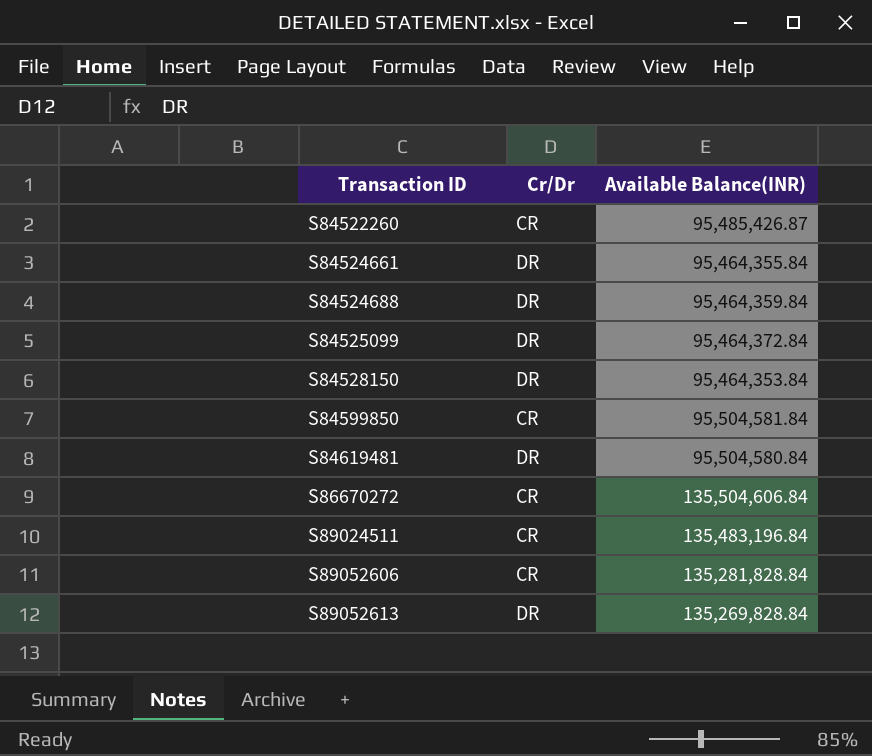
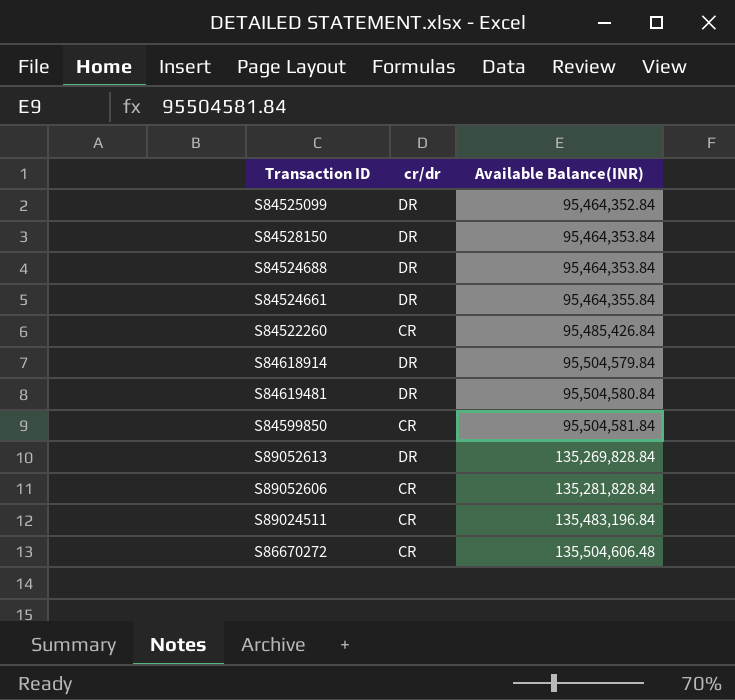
row order: Transaction ID ascending -> Available Balance(INR) ascending
column name: Cr/Dr -> cr/dr
S84525099 | Available Balance(INR): 95,464,372.84 -> 95,464,352.84
S84524688 | Available Balance(INR): 95,464,359.84 -> 95,464,353.84
S84522260 | Available Balance(INR): 95,485,426.87 -> 95,485,426.84
row S84618914: none -> DR | 95,504,579.84
S86670272 | Available Balance(INR): 135,504,606.84 -> 135,504,606.48

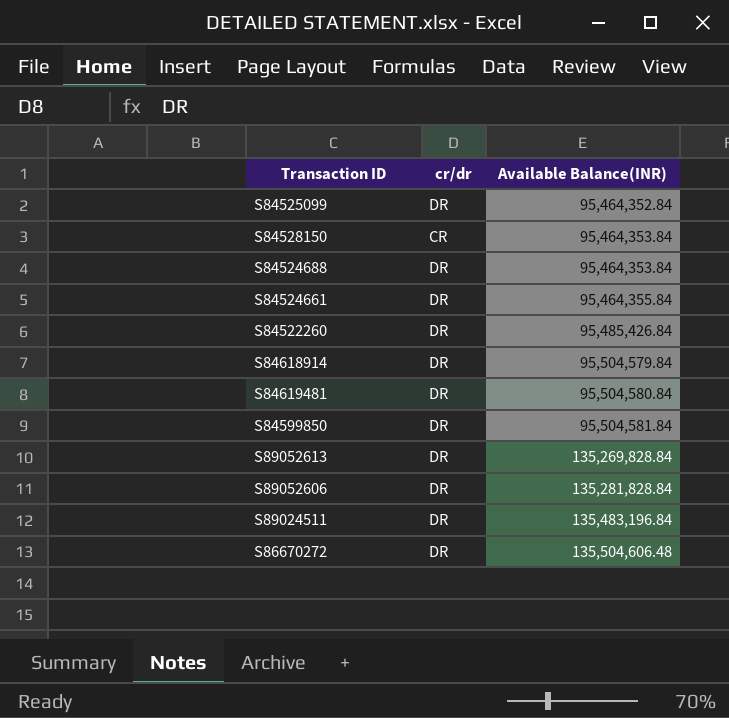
S84528150 | cr/dr: DR -> CR
S84522260 | cr/dr: CR -> DR
S84599850 | cr/dr: CR -> DR
S89052606 | cr/dr: CR -> DR
S89024511 | cr/dr: CR -> DR
S86670272 | cr/dr: CR -> DR

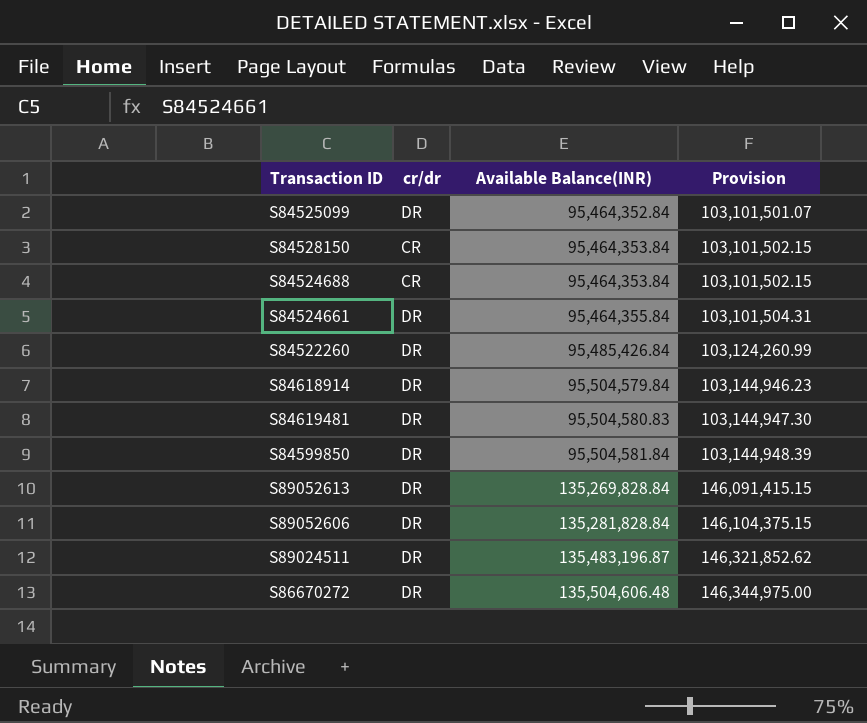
column Provision | formula: none -> [Available Balance(INR)] * 1.08
S84524688 | cr/dr: DR -> CR
S84619481 | Available Balance(INR): 95,504,580.84 -> 95,504,580.83
S89024511 | Available Balance(INR): 135,483,196.84 -> 135,483,196.87

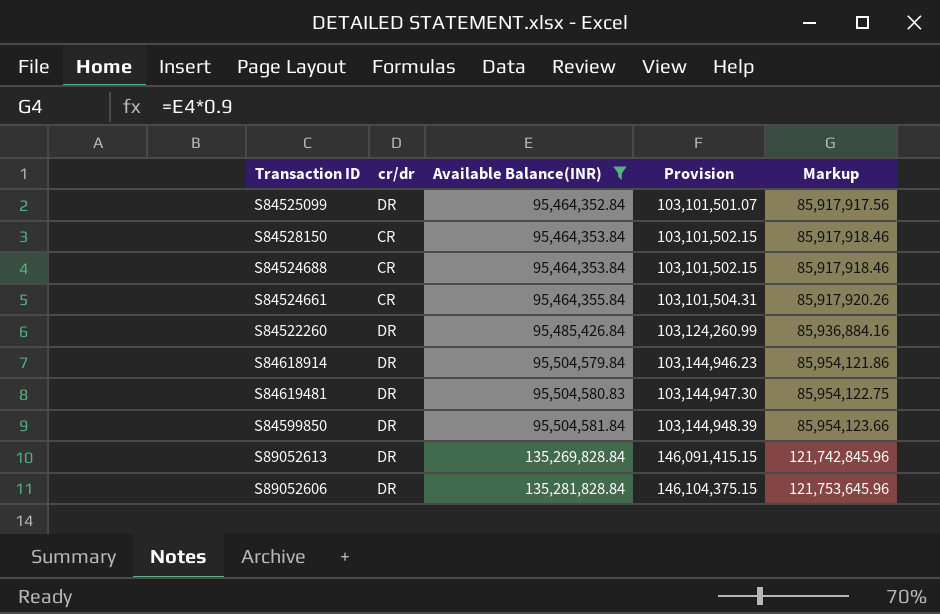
filter: none -> Available Balance(INR) <= 135,281,828.84
column Markup | formula: none -> [Available Balance(INR)] * 0.9
S84524661 | cr/dr: DR -> CR

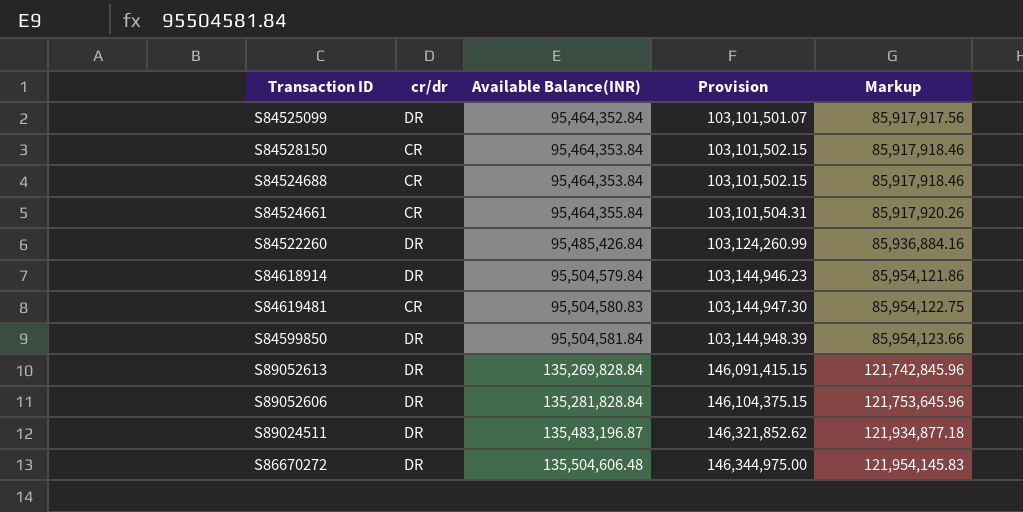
filter: Available Balance(INR) <= 135,281,828.84 -> none
S84619481 | cr/dr: DR -> CR

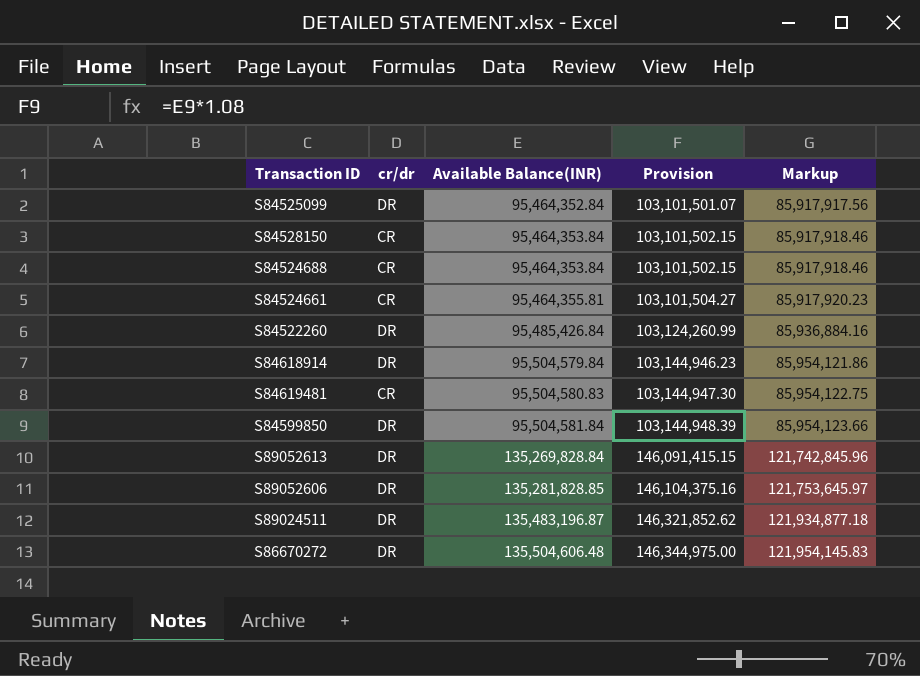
S84524661 | Available Balance(INR): 95,464,355.84 -> 95,464,355.81
S84524661 | Provision: 103,101,504.31 -> 103,101,504.27
S84524661 | Markup: 85,917,920.26 -> 85,917,920.23
S89052606 | Available Balance(INR): 135,281,828.84 -> 135,281,828.85
S89052606 | Provision: 146,104,375.15 -> 146,104,375.16
S89052606 | Markup: 121,753,645.96 -> 121,753,645.97

